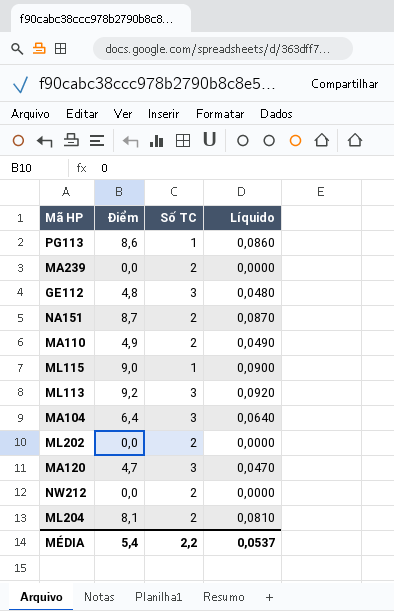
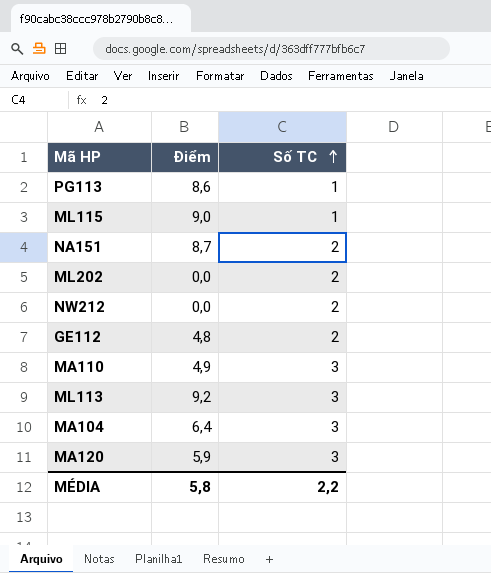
row order: none -> Số TC ascending
column Líquido | formula: [Điểm] * 0,01 -> none
row MA239: 0,0 | 2 | 0,0000 -> none
row ML204: 8,1 | 2 | 0,0810 -> none
GE112 | Số TC: 3 -> 2
MA110 | Số TC: 2 -> 3
MA120 | Điểm: 4,7 -> 5,9
MÉDIA | Điểm: 5,4 -> 5,8

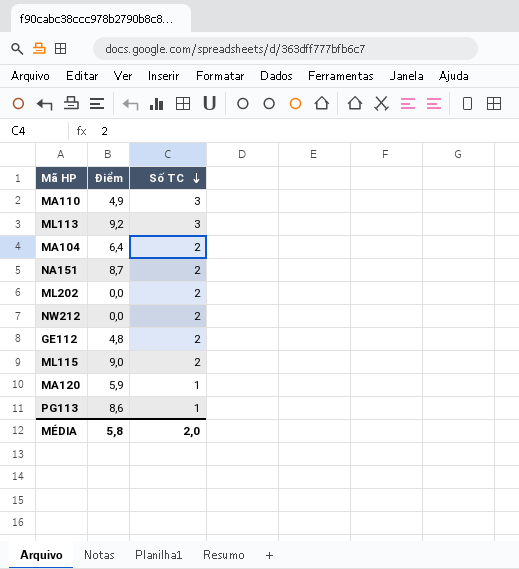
row order: Số TC ascending -> Số TC descending
MA104 | Số TC: 3 -> 2
ML115 | Số TC: 1 -> 2
MA120 | Số TC: 3 -> 1
MÉDIA | Số TC: 2,2 -> 2,0

